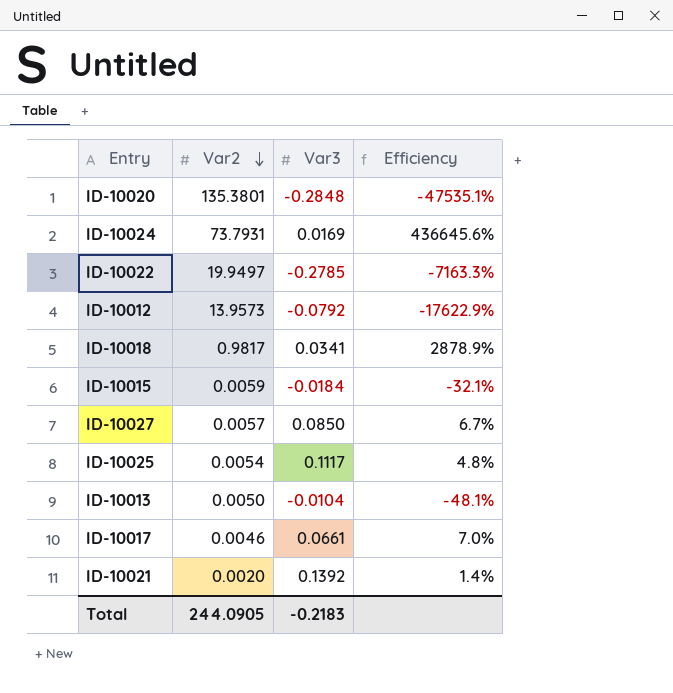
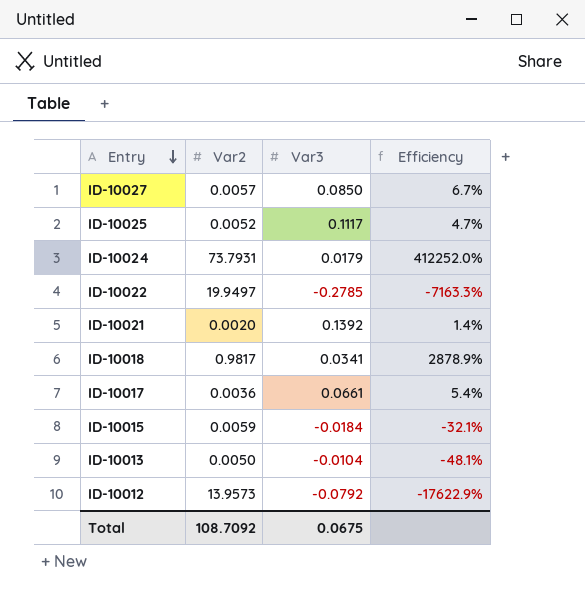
row order: Var2 descending -> Entry descending
row ID-10020: 135.3801 | -0.2848 | -47535.1% -> none
ID-10025 | Var2: 0.0054 -> 0.0052
ID-10025 | Efficiency: 4.8% -> 4.7%
ID-10024 | Var3: 0.0169 -> 0.0179
ID-10024 | Efficiency: 436645.6% -> 412252.0%
ID-10017 | Var2: 0.0046 -> 0.0036
ID-10017 | Efficiency: 7.0% -> 5.4%
Total | Var2: 244.0905 -> 108.7092
Total | Var3: -0.2183 -> 0.0675

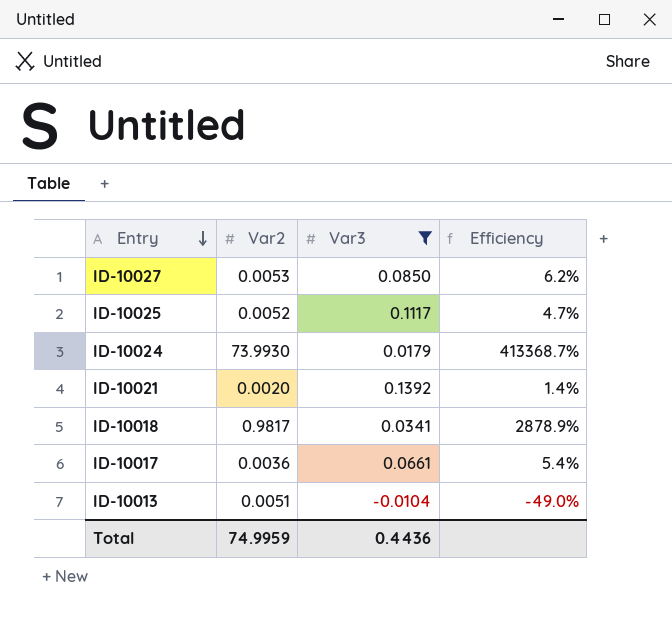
filter: none -> Var3 >= -0.0104
ID-10027 | Var2: 0.0057 -> 0.0053
ID-10027 | Efficiency: 6.7% -> 6.2%
ID-10024 | Var2: 73.7931 -> 73.9930
ID-10024 | Efficiency: 412252.0% -> 413368.7%
ID-10013 | Var2: 0.0050 -> 0.0051
ID-10013 | Efficiency: -48.1% -> -49.0%
Total | Var2: 108.7092 -> 74.9959
Total | Var3: 0.0675 -> 0.4436

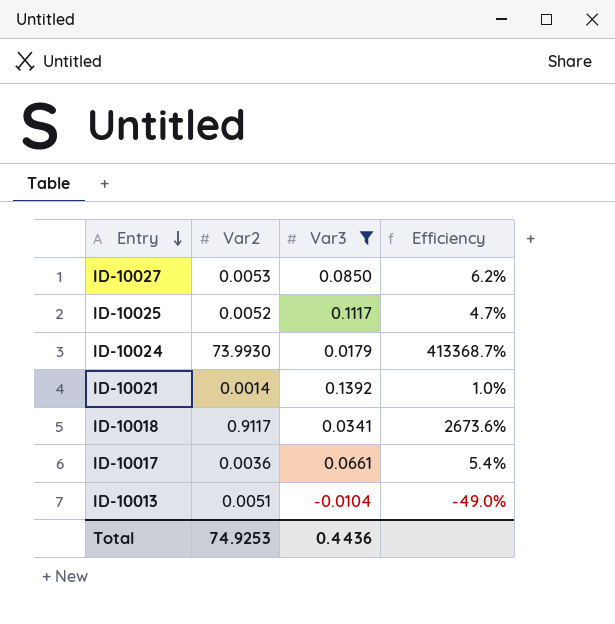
ID-10021 | Var2: 0.0020 -> 0.0014
ID-10021 | Efficiency: 1.4% -> 1.0%
ID-10018 | Var2: 0.9817 -> 0.9117
ID-10018 | Efficiency: 2878.9% -> 2673.6%
Total | Var2: 74.9959 -> 74.9253

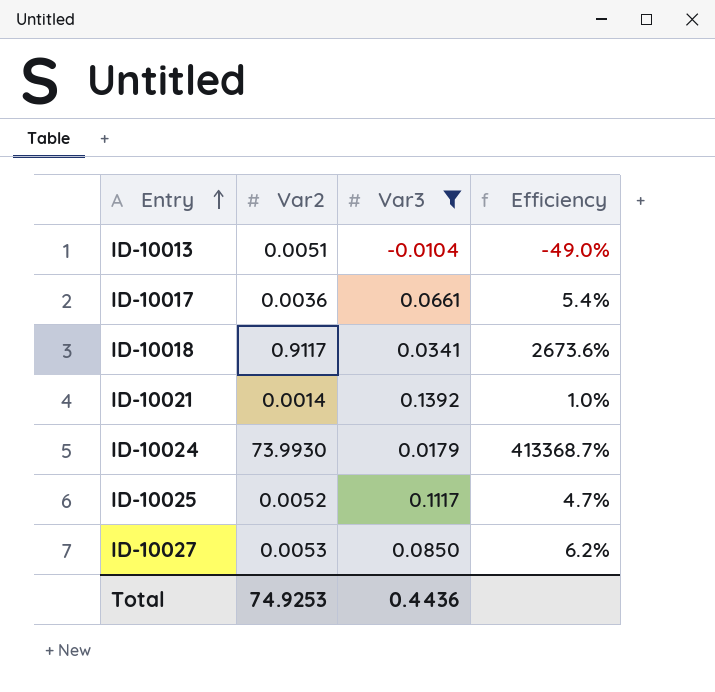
row order: Entry descending -> Entry ascending

